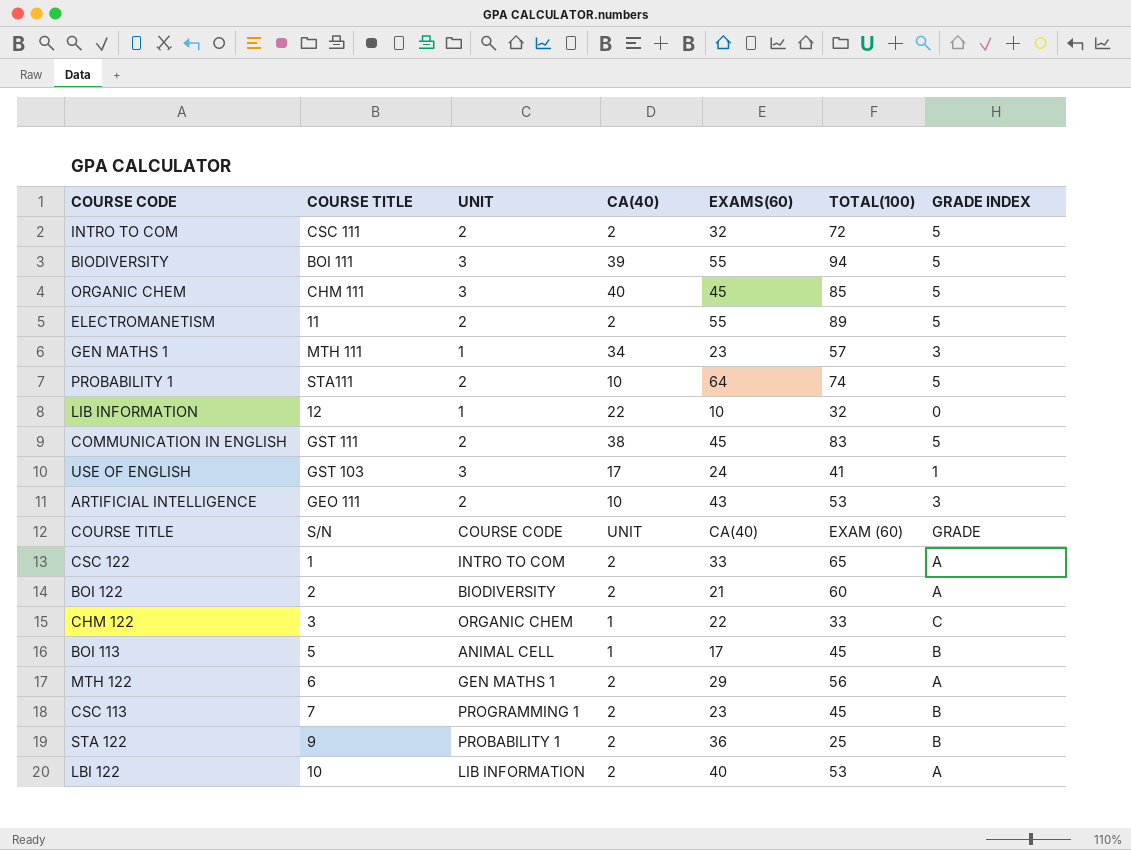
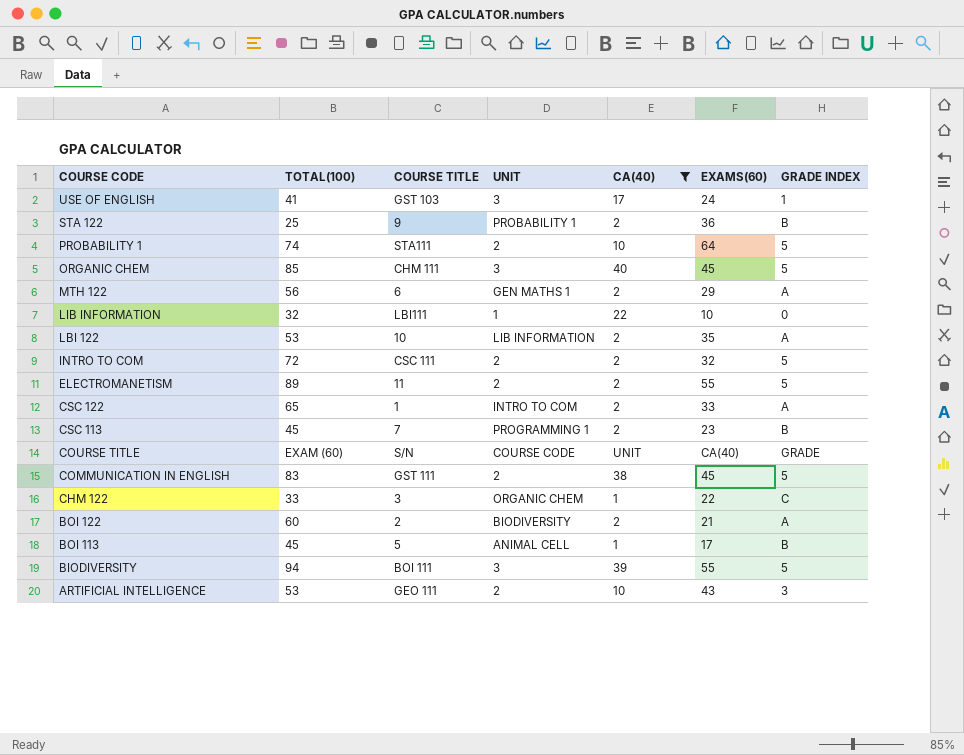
filter: none -> CA(40) != 34
row order: none -> COURSE CODE descending
column TOTAL(100) | position: 6 -> 2
LIB INFORMATION | COURSE TITLE: 12 -> LBI111
LBI 122 | EXAMS(60): 40 -> 35

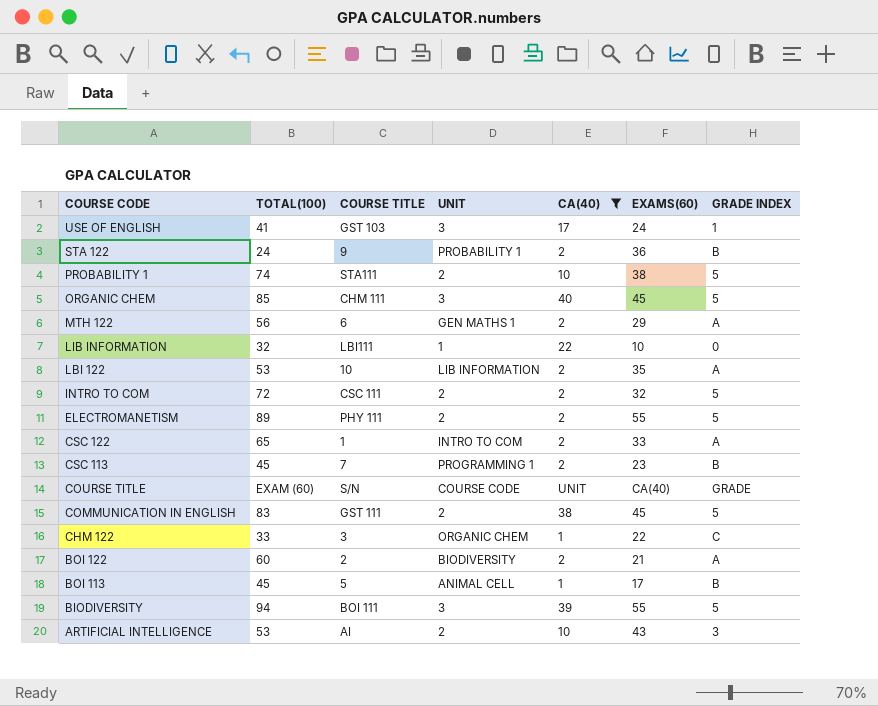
STA 122 | TOTAL(100): 25 -> 24
PROBABILITY 1 | EXAMS(60): 64 -> 38
ELECTROMANETISM | COURSE TITLE: 11 -> PHY 111
ARTIFICIAL INTELLIGENCE | COURSE TITLE: GEO 111 -> AI

